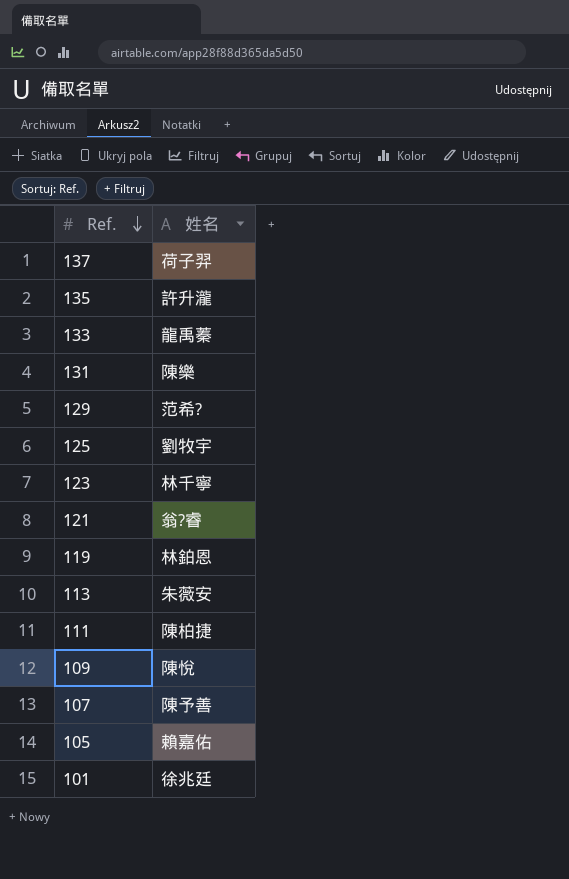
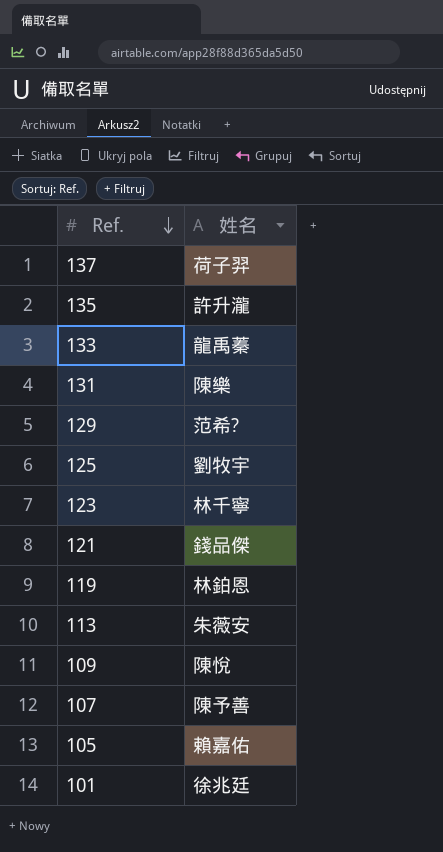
row 111: 陳柏捷 -> none
121 | 姓名: 翁?睿 -> 錢品傑

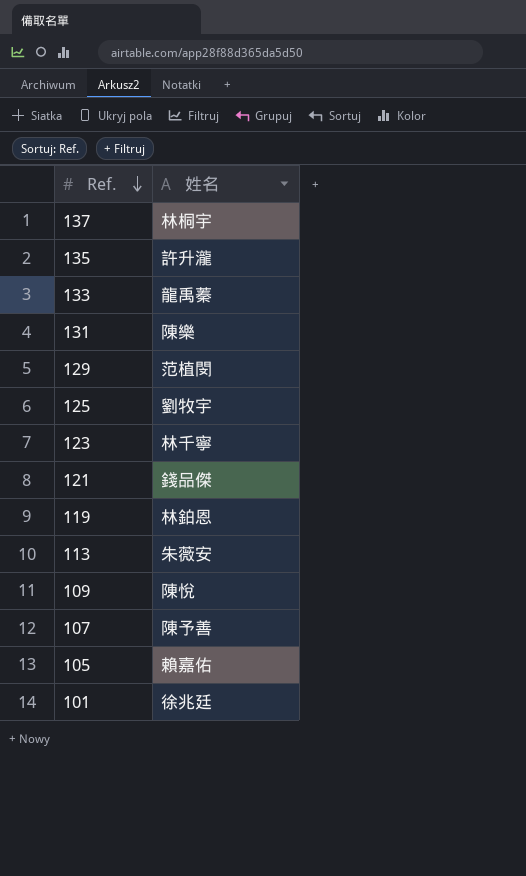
137 | 姓名: 荷子羿 -> 林桐宇
129 | 姓名: 范希? -> 范植閔

